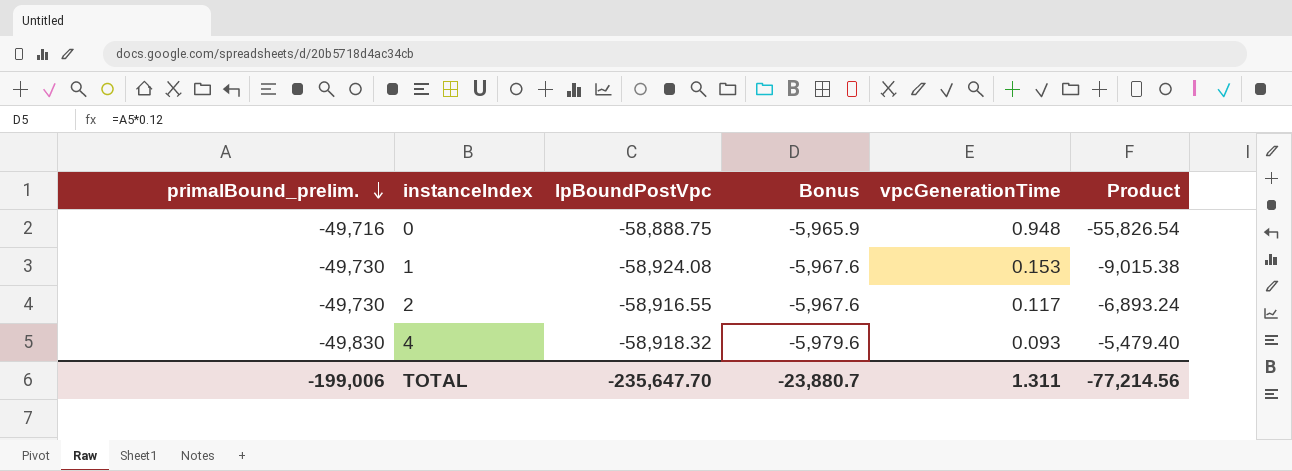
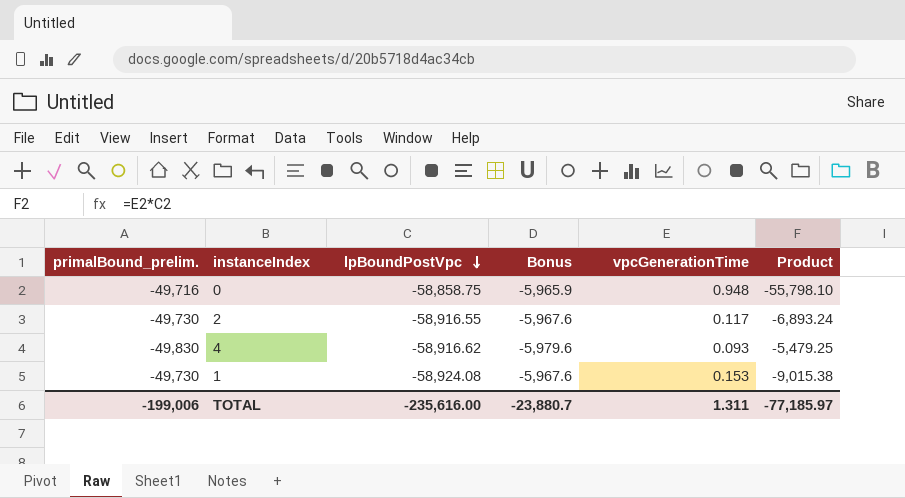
row order: primalBound_prelim. descending -> lpBoundPostVpc descending
0 | lpBoundPostVpc: -58,888.75 -> -58,858.75
0 | Product: -55,826.54 -> -55,798.10
4 | lpBoundPostVpc: -58,918.32 -> -58,916.62
4 | Product: -5,479.40 -> -5,479.25
TOTAL | lpBoundPostVpc: -235,647.70 -> -235,616.00
TOTAL | Product: -77,214.56 -> -77,185.97

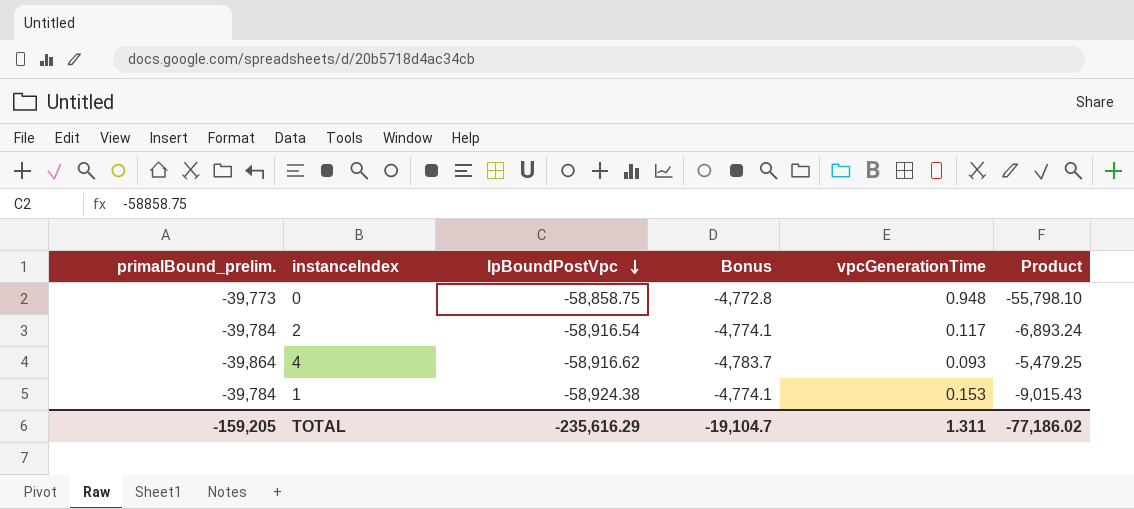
0 | primalBound_prelim.: -49,716 -> -39,773
0 | Bonus: -5,965.9 -> -4,772.8
2 | primalBound_prelim.: -49,730 -> -39,784
2 | lpBoundPostVpc: -58,916.55 -> -58,916.54
2 | Bonus: -5,967.6 -> -4,774.1
4 | primalBound_prelim.: -49,830 -> -39,864
4 | Bonus: -5,979.6 -> -4,783.7
1 | primalBound_prelim.: -49,730 -> -39,784
1 | lpBoundPostVpc: -58,924.08 -> -58,924.38
1 | Bonus: -5,967.6 -> -4,774.1
1 | Product: -9,015.38 -> -9,015.43
TOTAL | primalBound_prelim.: -199,006 -> -159,205
TOTAL | lpBoundPostVpc: -235,616.00 -> -235,616.29
TOTAL | Bonus: -23,880.7 -> -19,104.7
TOTAL | Product: -77,185.97 -> -77,186.02

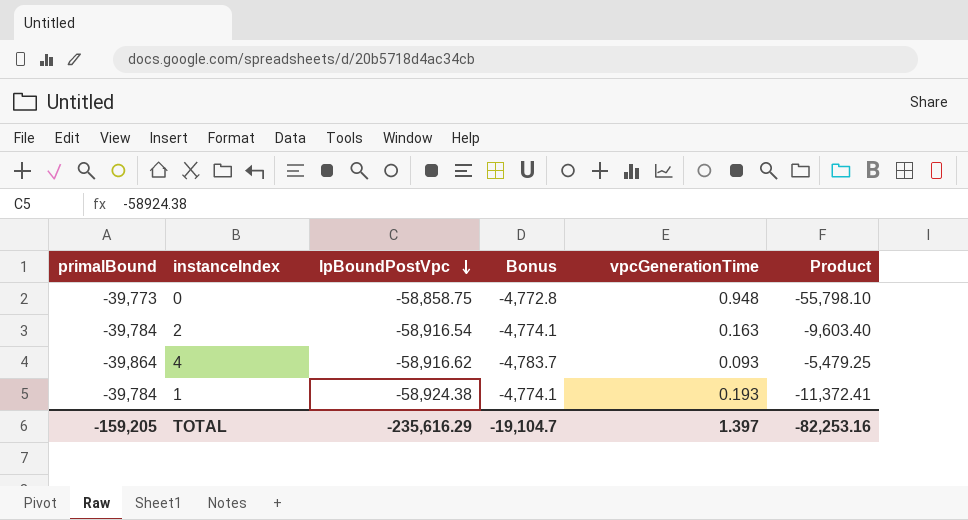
column name: primalBound_prelim. -> primalBound
2 | vpcGenerationTime: 0.117 -> 0.163
2 | Product: -6,893.24 -> -9,603.40
1 | vpcGenerationTime: 0.153 -> 0.193
1 | Product: -9,015.43 -> -11,372.41
TOTAL | vpcGenerationTime: 1.311 -> 1.397
TOTAL | Product: -77,186.02 -> -82,253.16

